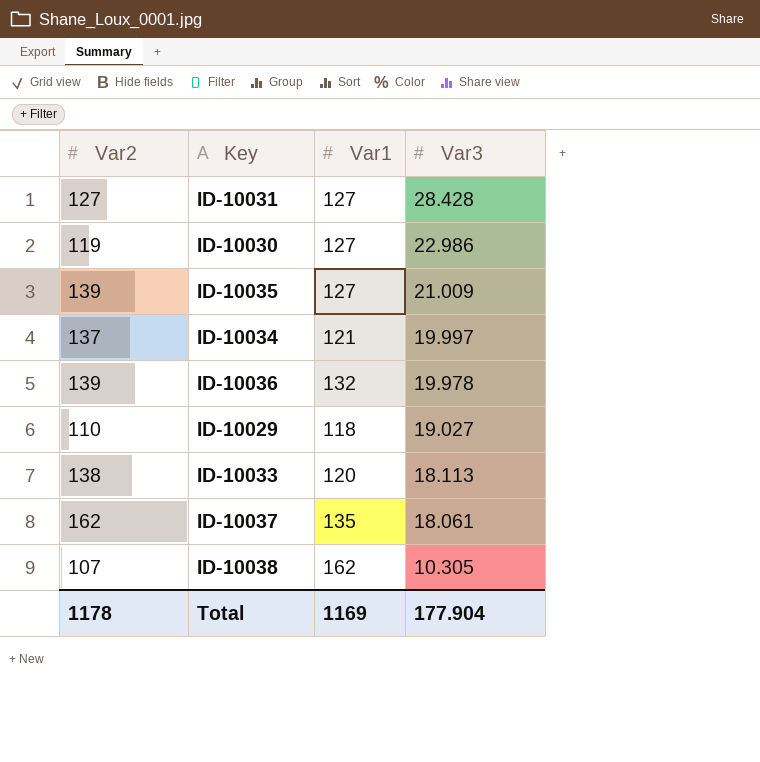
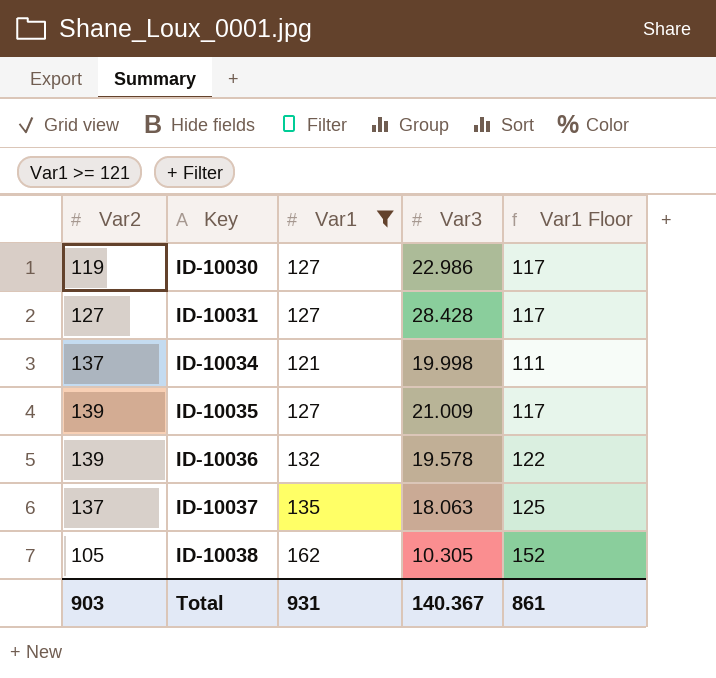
filter: none -> Var1 >= 121
row order: Var3 descending -> Key ascending
column Var1 Floor | formula: none -> [Var1] - 10
ID-10034 | Var3: 19.997 -> 19.998
ID-10036 | Var3: 19.978 -> 19.578
ID-10037 | Var2: 162 -> 137
ID-10037 | Var3: 18.061 -> 18.063
ID-10038 | Var2: 107 -> 105
Total | Var2: 1178 -> 903
Total | Var1: 1169 -> 931
Total | Var3: 177.904 -> 140.367

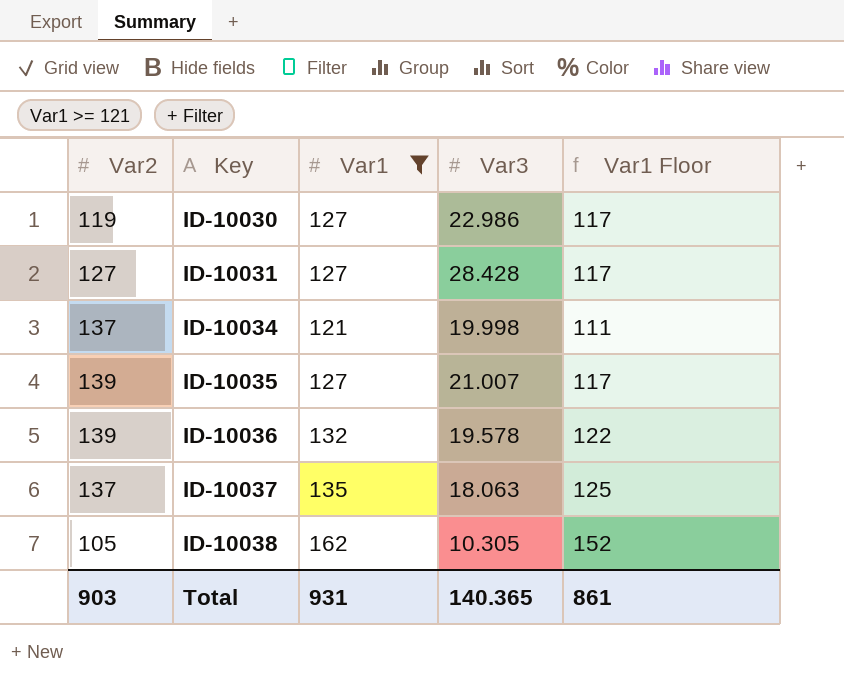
ID-10035 | Var3: 21.009 -> 21.007
Total | Var3: 140.367 -> 140.365

